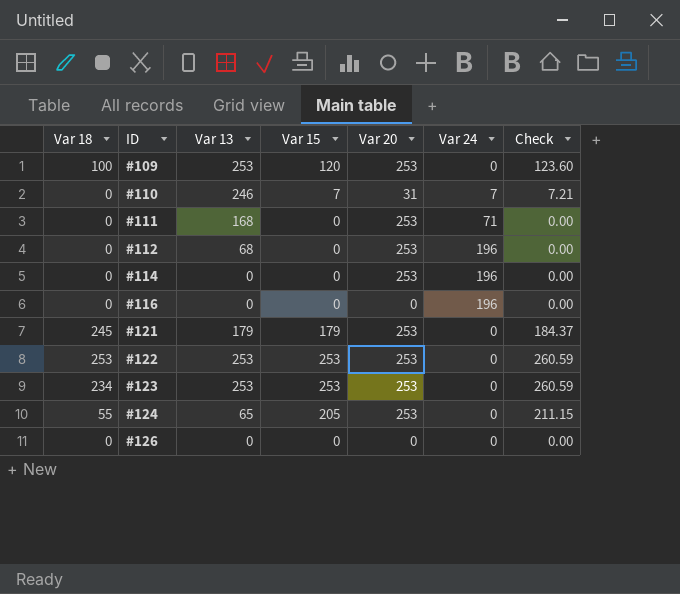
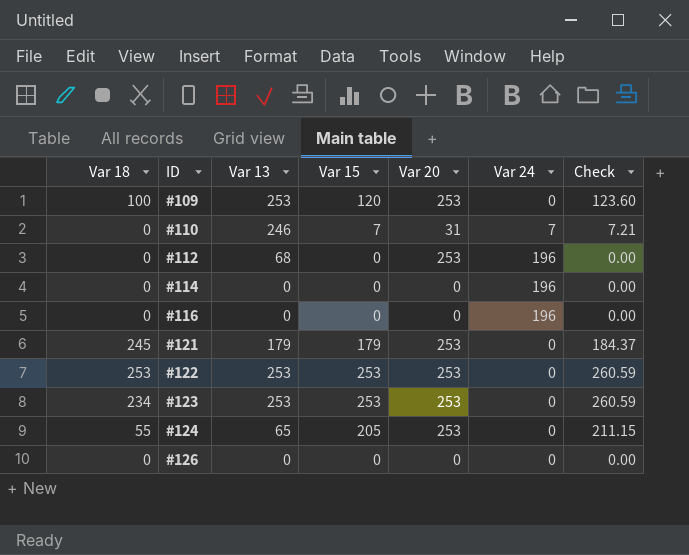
row #111: 0 | 168 | 0 | 253 | 71 | 0.00 -> none
#114 | Var 20: 253 -> 0

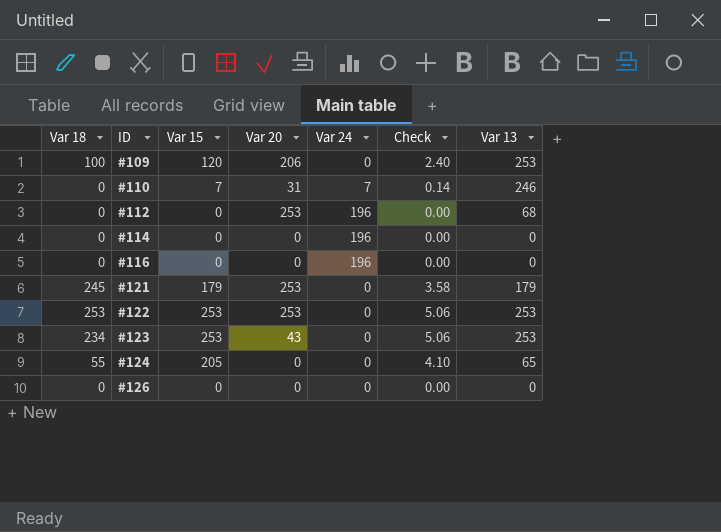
column Check | formula: [Var 15] * 1.03 -> [Var 15] * 0.02
column Var 13 | position: 3 -> 7
#109 | Var 20: 253 -> 206
#123 | Var 20: 253 -> 43
#124 | Var 20: 253 -> 0

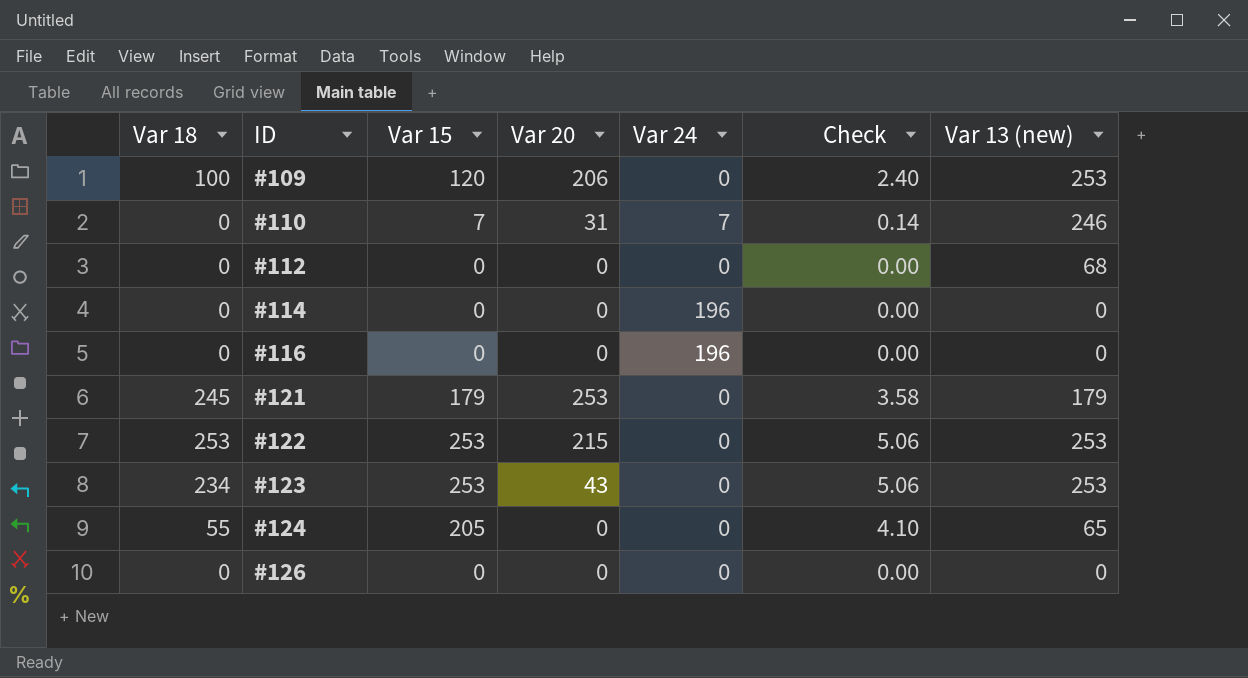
column name: Var 13 -> Var 13 (new)
#112 | Var 20: 253 -> 0
#112 | Var 24: 196 -> 0
#122 | Var 20: 253 -> 215

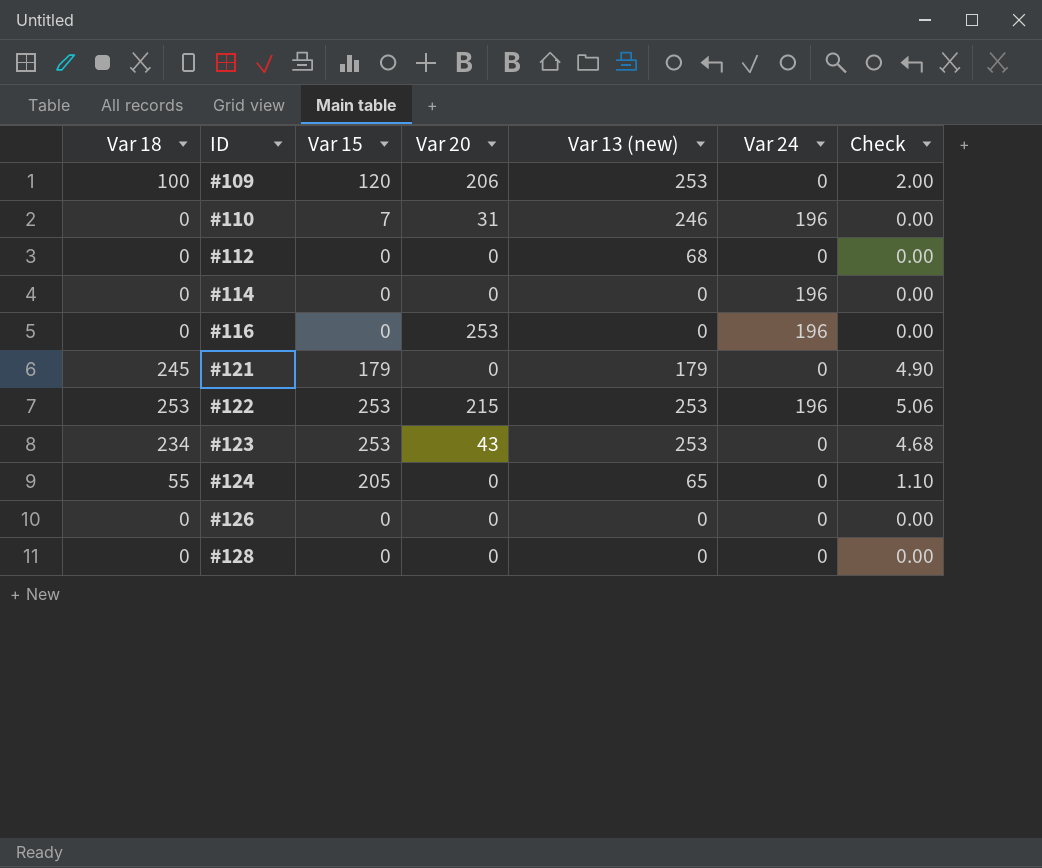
column Var 13 (new) | position: 7 -> 5
column Check | formula: [Var 15] * 0.02 -> [Var 18] * 0.02
#110 | Var 24: 7 -> 196
#116 | Var 20: 0 -> 253
#121 | Var 20: 253 -> 0
#122 | Var 24: 0 -> 196
row #128: none -> 0 | 0 | 0 | 0 | 0 | 0.00

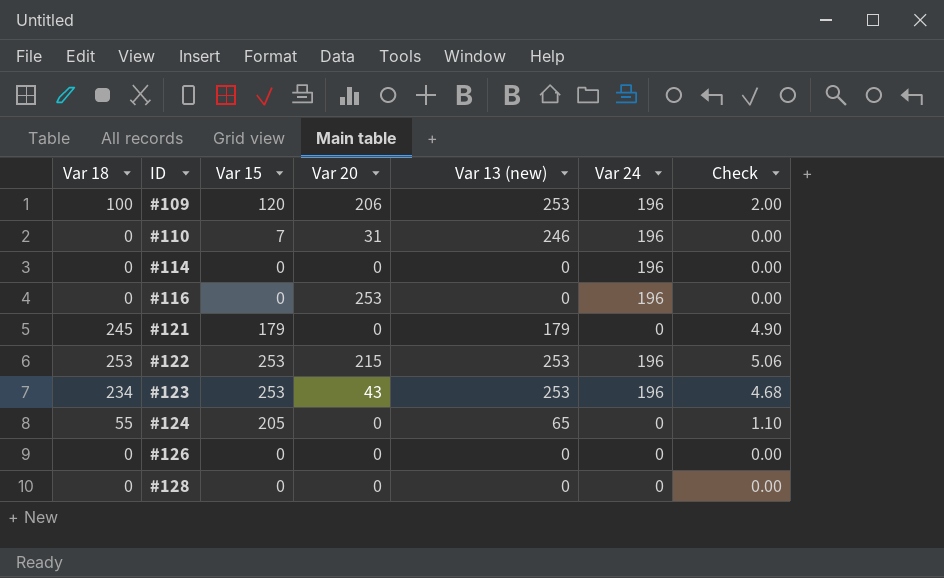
row #112: 0 | 0 | 0 | 68 | 0 | 0.00 -> none
#109 | Var 24: 0 -> 196
#123 | Var 24: 0 -> 196

